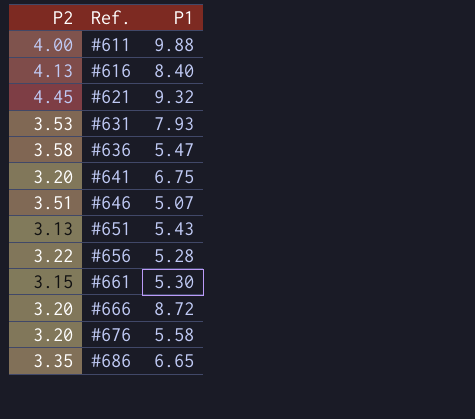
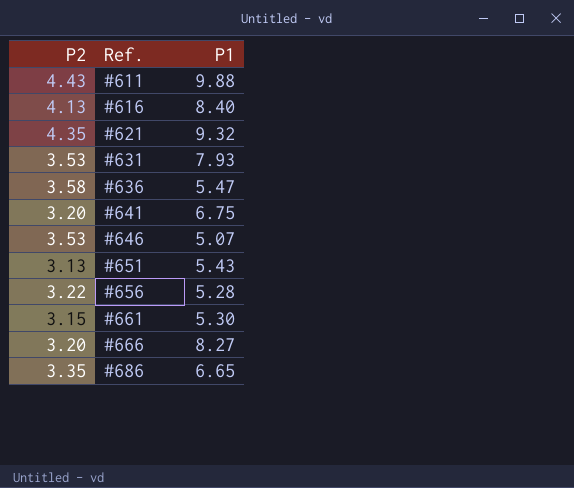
row #676: 3.20 | 5.58 -> none
#611 | P2: 4.00 -> 4.43
#621 | P2: 4.45 -> 4.35
#646 | P2: 3.51 -> 3.53
#666 | P1: 8.72 -> 8.27

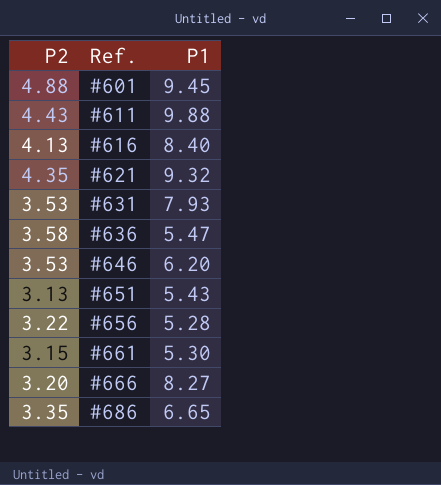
row #641: 3.20 | 6.75 -> none
row #601: none -> 4.88 | 9.45
#646 | P1: 5.07 -> 6.20

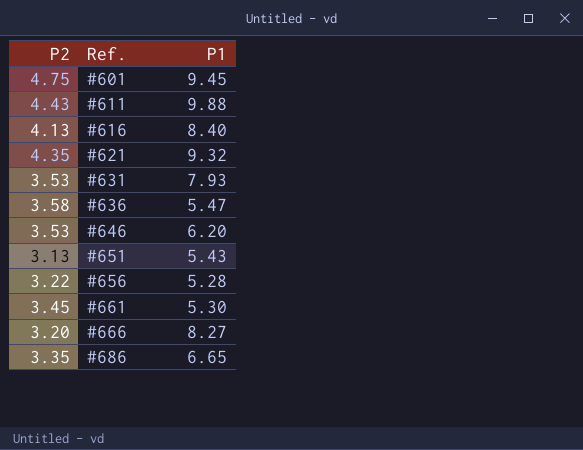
#601 | P2: 4.88 -> 4.75
#661 | P2: 3.15 -> 3.45

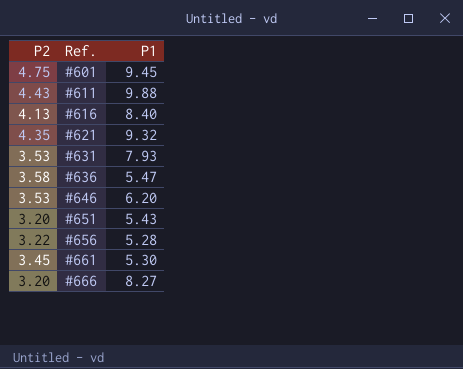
row #686: 3.35 | 6.65 -> none
#651 | P2: 3.13 -> 3.20

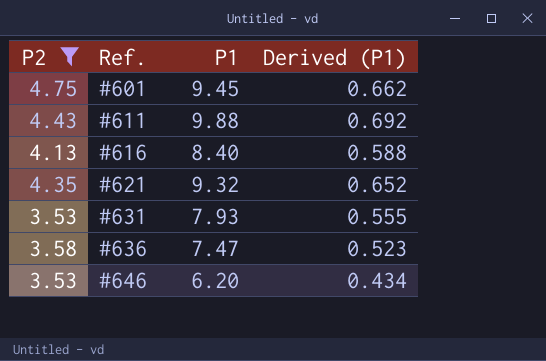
filter: none -> P2 >= 3.53
column Derived (P1) | formula: none -> [P1] * 0.07
#636 | P1: 5.47 -> 7.47

